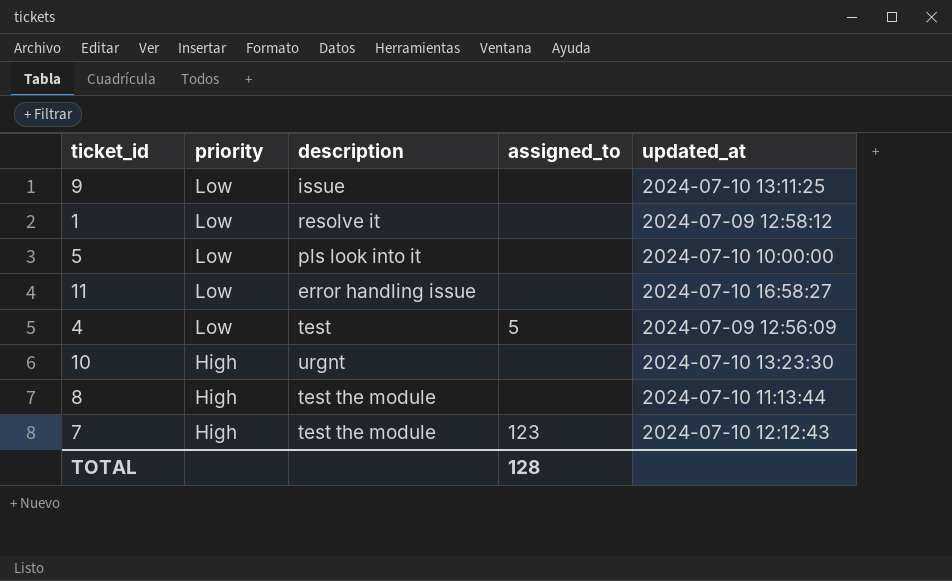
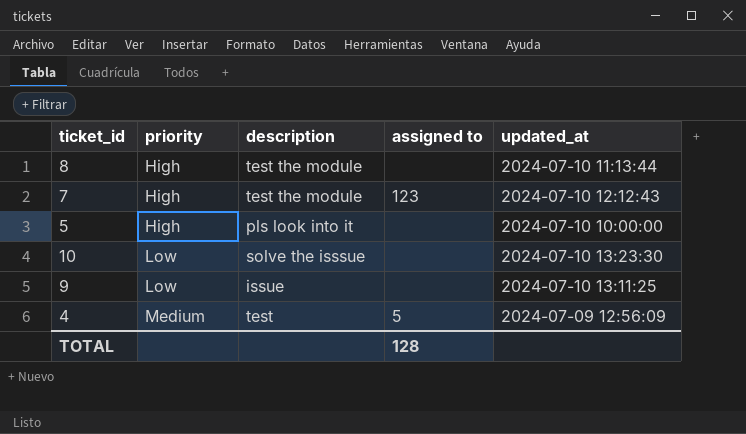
row order: priority descending -> priority ascending
column name: assigned_to -> assigned to
row 1: Low | resolve it | none | 2024-07-09 12:58:12 -> none
row 11: Low | error handling issue | none | 2024-07-10 16:58:27 -> none
5 | priority: Low -> High
10 | priority: High -> Low
10 | description: urgnt -> solve the isssue
4 | priority: Low -> Medium

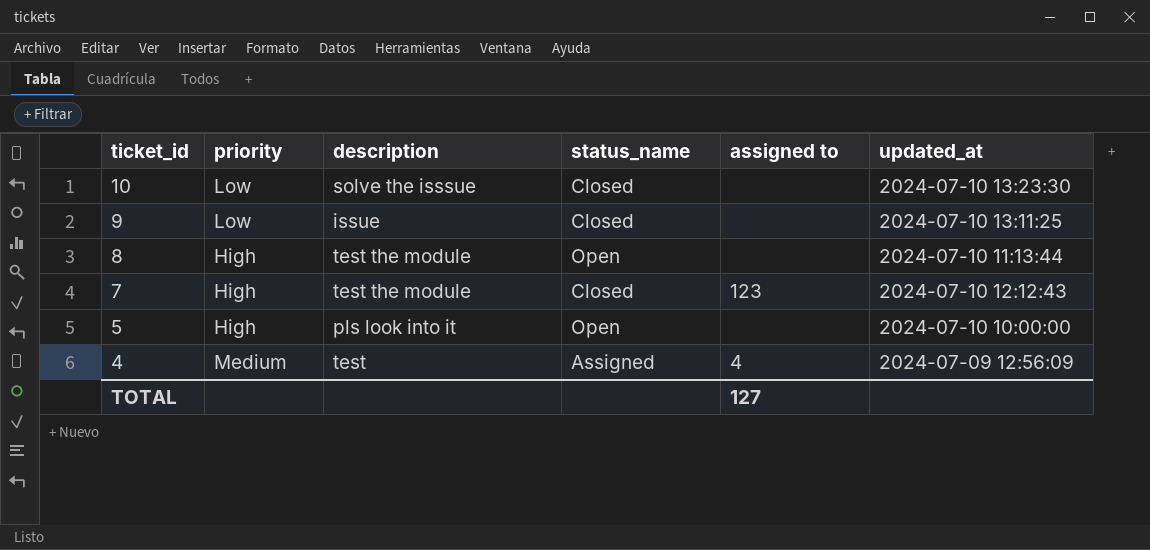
row order: priority ascending -> ticket_id descending
column status_name | position: none -> 4
4 | assigned to: 5 -> 4
TOTAL | assigned to: 128 -> 127

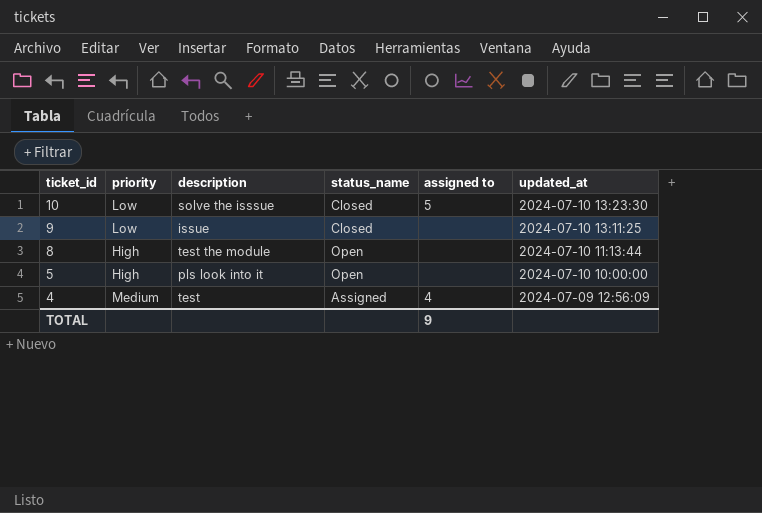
row 7: High | test the module | Closed | 123 | 2024-07-10 12:12:43 -> none
10 | assigned to: none -> 5
TOTAL | assigned to: 127 -> 9

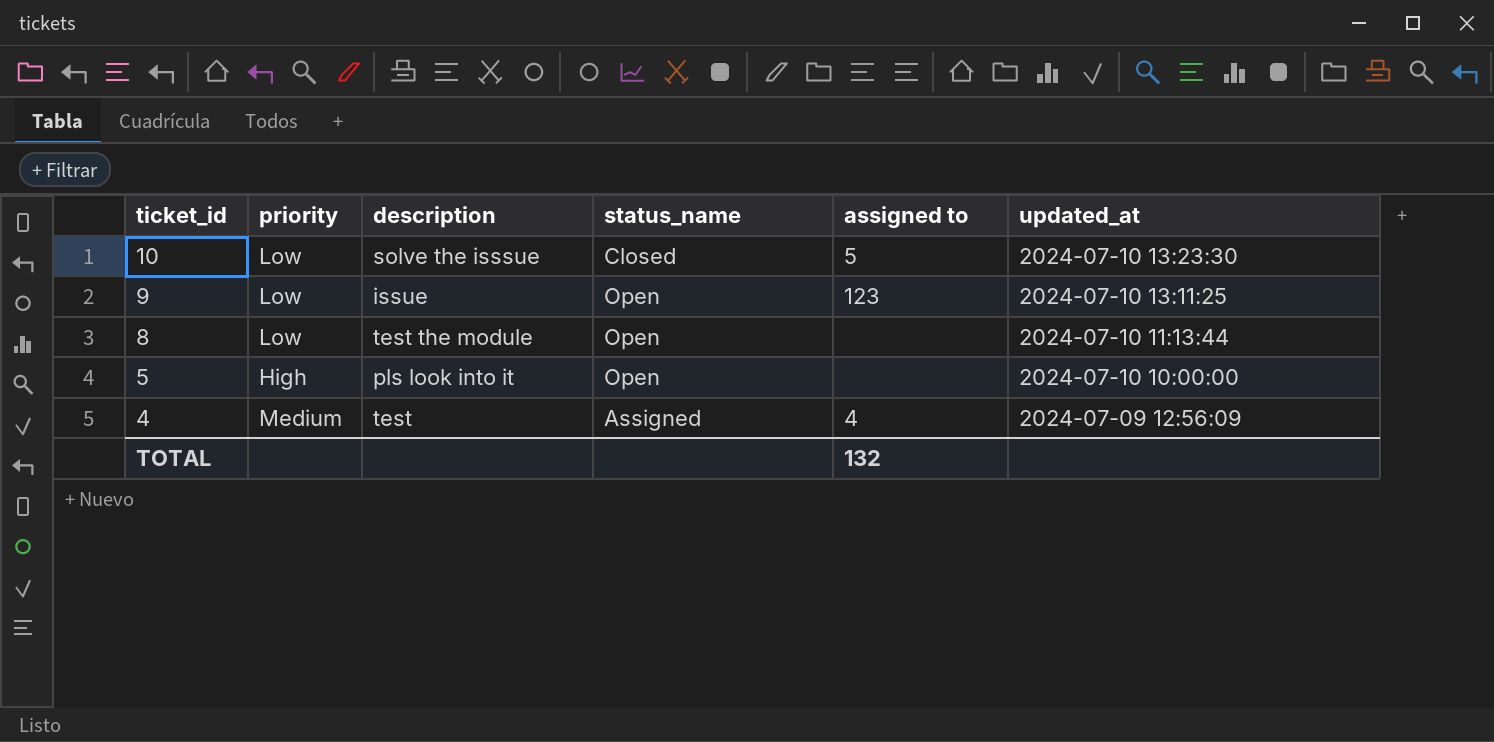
9 | status_name: Closed -> Open
9 | assigned to: none -> 123
8 | priority: High -> Low
TOTAL | assigned to: 9 -> 132

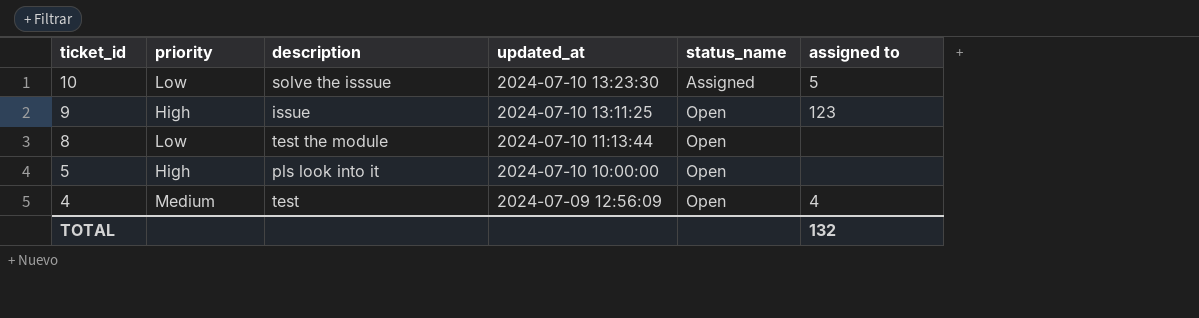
column updated_at | position: 6 -> 4
10 | status_name: Closed -> Assigned
9 | priority: Low -> High
4 | status_name: Assigned -> Open

